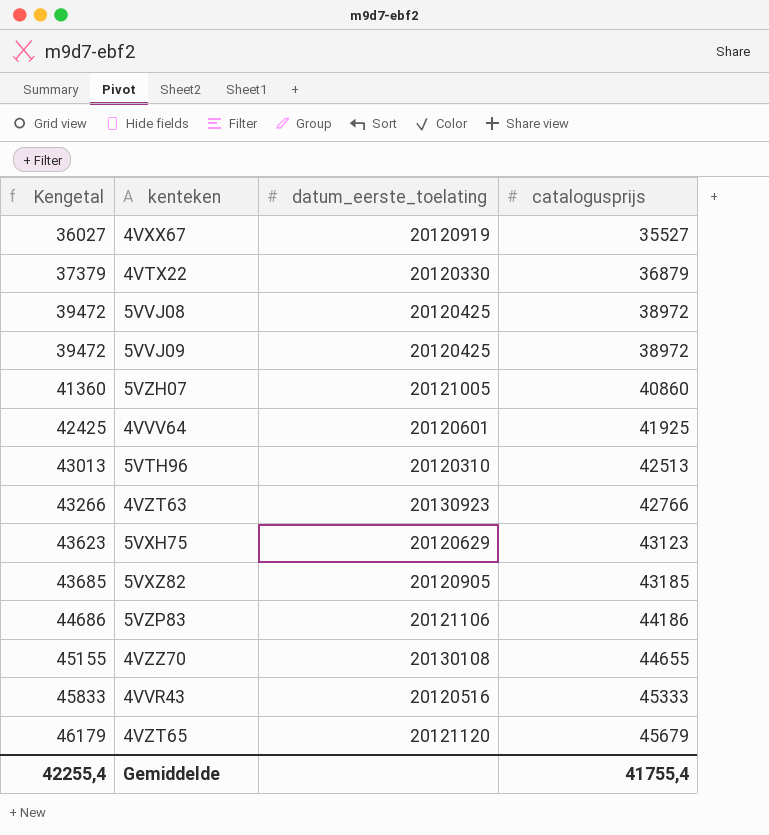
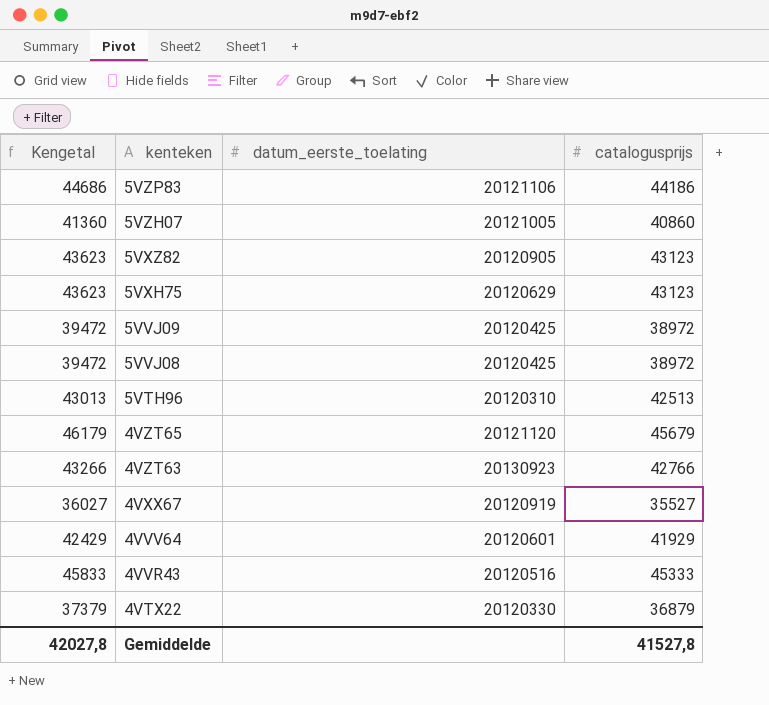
row order: Kengetal ascending -> kenteken descending
row 4VZZ70: 45155 | 20130108 | 44655 -> none
5VXZ82 | Kengetal: 43685 -> 43623
5VXZ82 | catalogusprijs: 43185 -> 43123
4VVV64 | Kengetal: 42425 -> 42429
4VVV64 | catalogusprijs: 41925 -> 41929
Gemiddelde | Kengetal: 42255,4 -> 42027,8
Gemiddelde | catalogusprijs: 41755,4 -> 41527,8

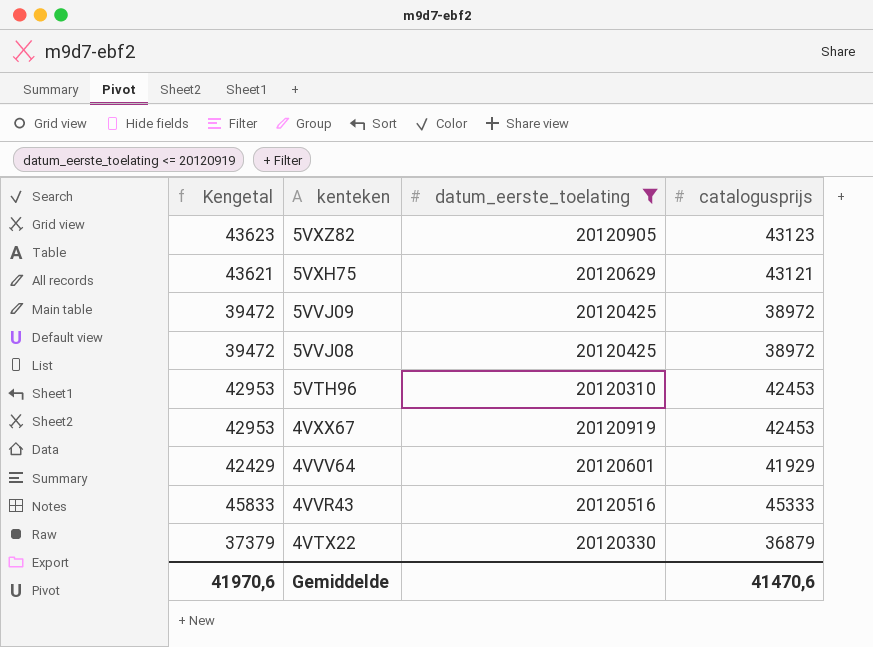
filter: none -> datum_eerste_toelating <= 20120919
5VXH75 | Kengetal: 43623 -> 43621
5VXH75 | catalogusprijs: 43123 -> 43121
5VTH96 | Kengetal: 43013 -> 42953
5VTH96 | catalogusprijs: 42513 -> 42453
4VXX67 | Kengetal: 36027 -> 42953
4VXX67 | catalogusprijs: 35527 -> 42453
Gemiddelde | Kengetal: 42027,8 -> 41970,6
Gemiddelde | catalogusprijs: 41527,8 -> 41470,6

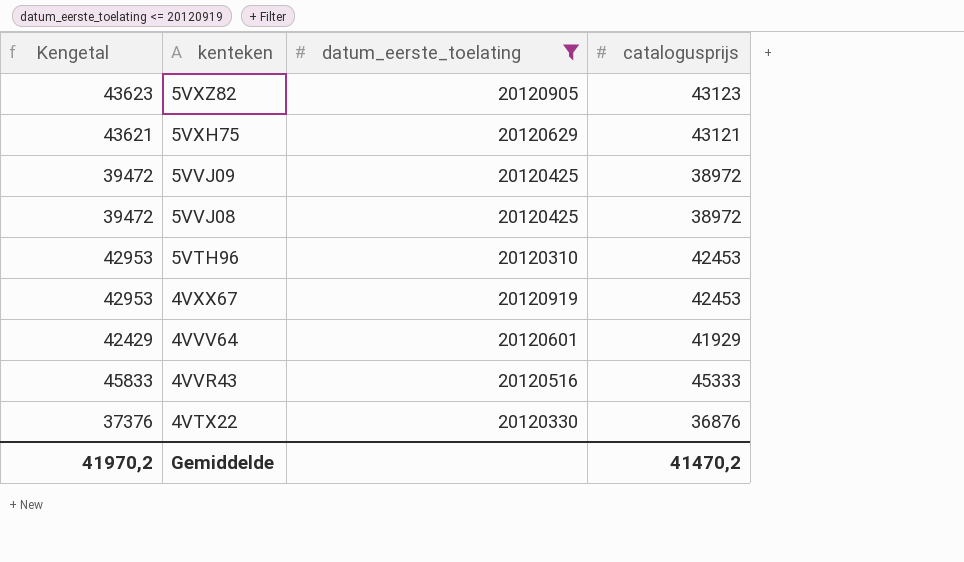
4VTX22 | Kengetal: 37379 -> 37376
4VTX22 | catalogusprijs: 36879 -> 36876
Gemiddelde | Kengetal: 41970,6 -> 41970,2
Gemiddelde | catalogusprijs: 41470,6 -> 41470,2

